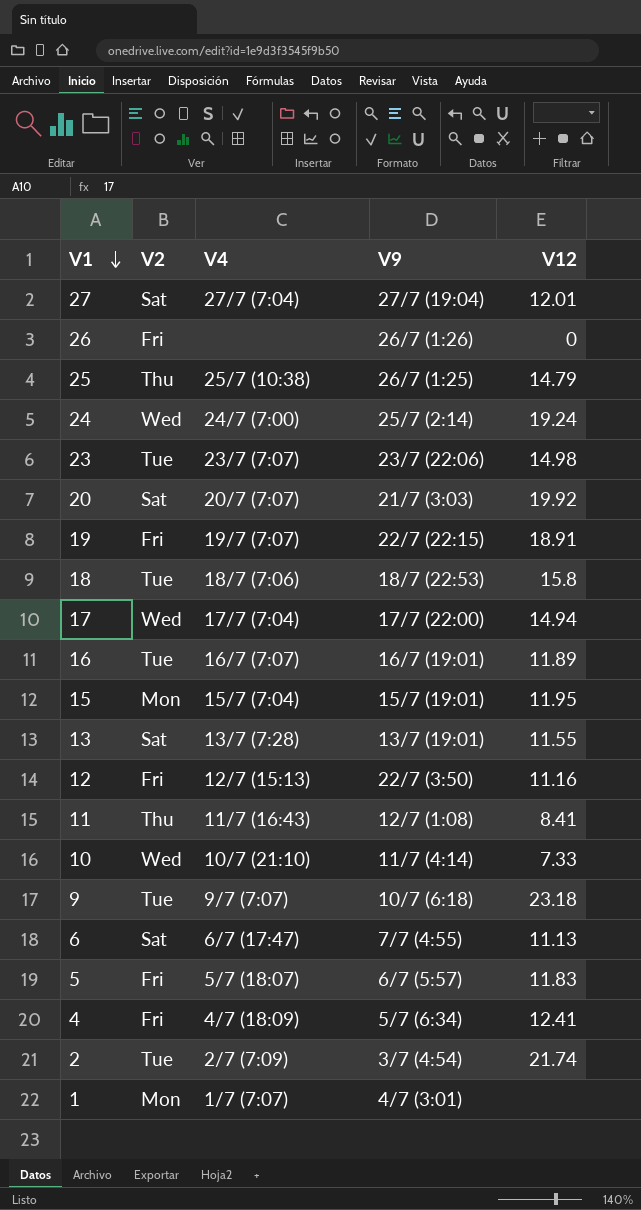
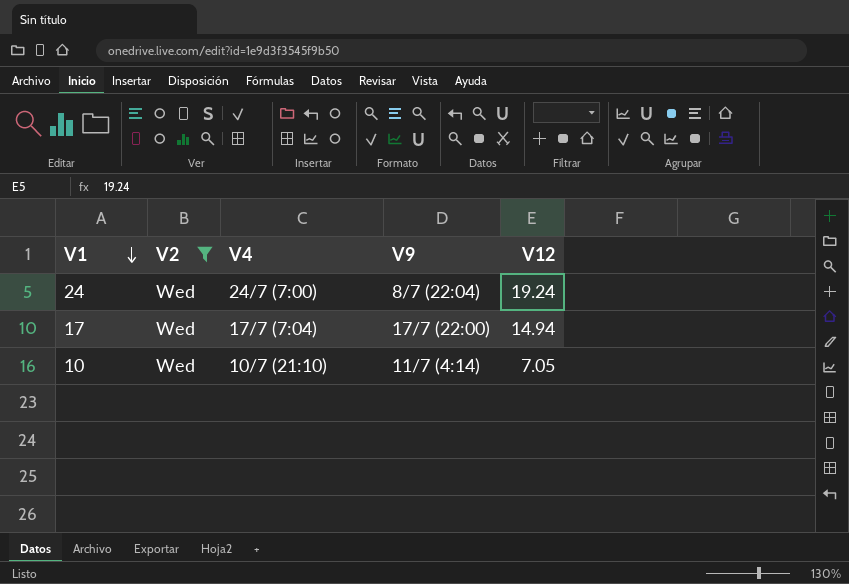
filter: none -> V2 = Wed
24 | V9: 25/7 (2:14) -> 8/7 (22:04)
10 | V12: 7.33 -> 7.05

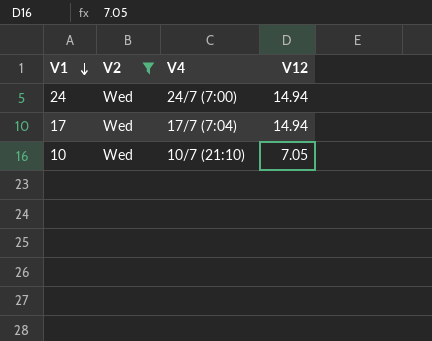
column V9 | position: 4 -> none
24 | V12: 19.24 -> 14.94

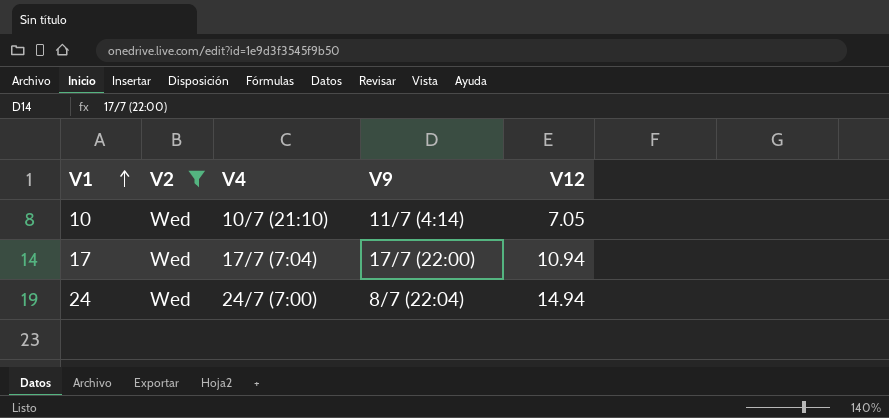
row order: V1 descending -> V1 ascending
column V9 | position: none -> 4
17 | V12: 14.94 -> 10.94

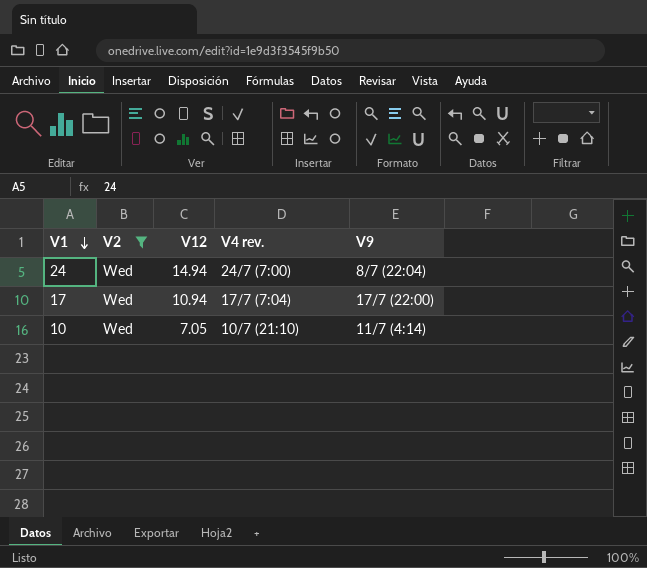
row order: V1 ascending -> V1 descending
column V12 | position: 5 -> 3
column name: V4 -> V4 rev.

